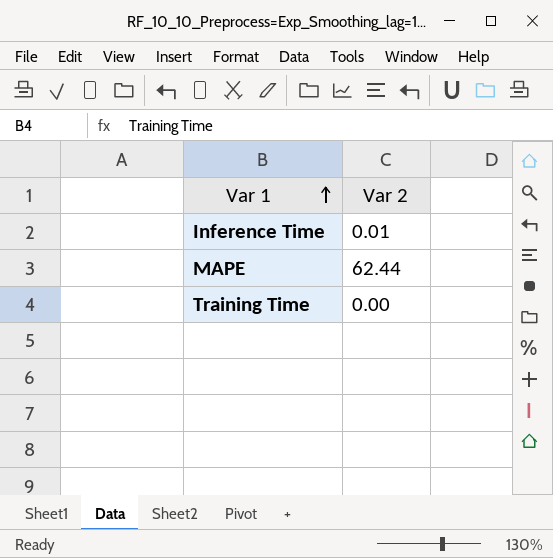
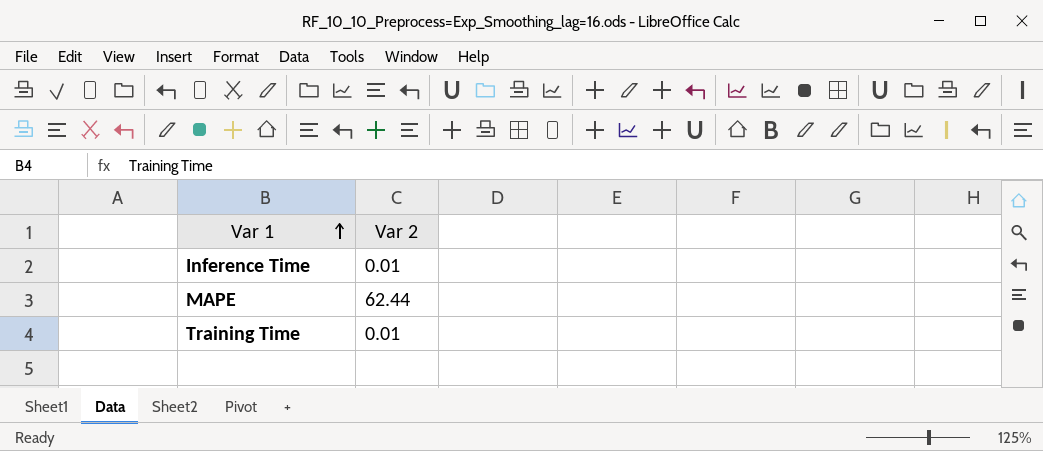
Training Time | Var 2: 0.00 -> 0.01

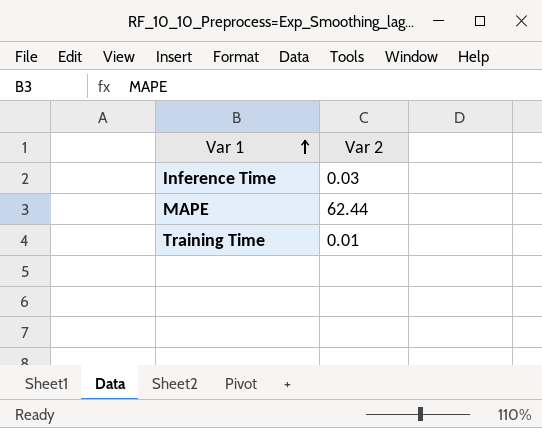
Inference Time | Var 2: 0.01 -> 0.03

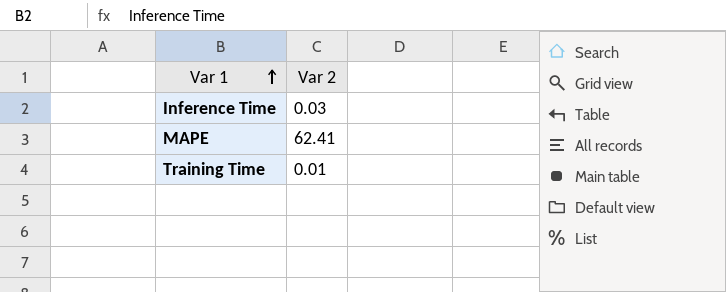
MAPE | Var 2: 62.44 -> 62.41

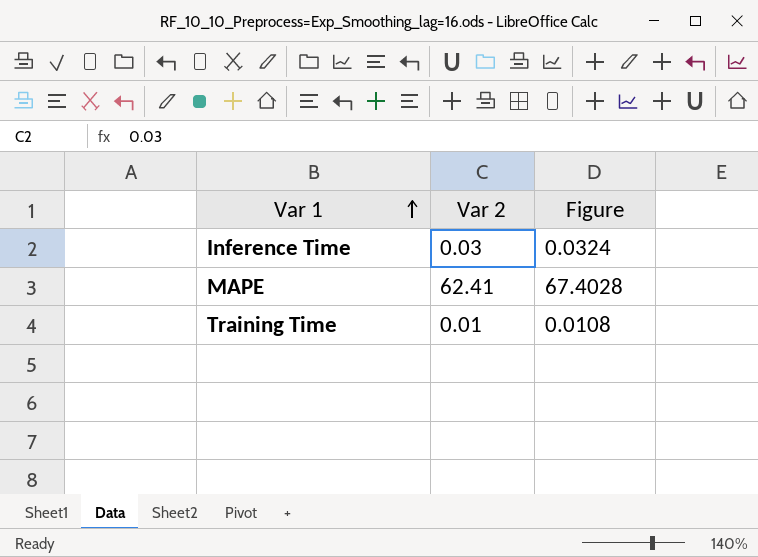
column Figure | formula: none -> [Var 2] * 1.08

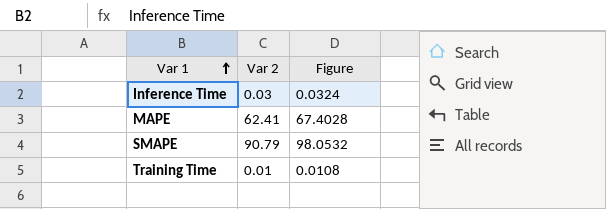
row SMAPE: none -> 90.79 | 98.0532

